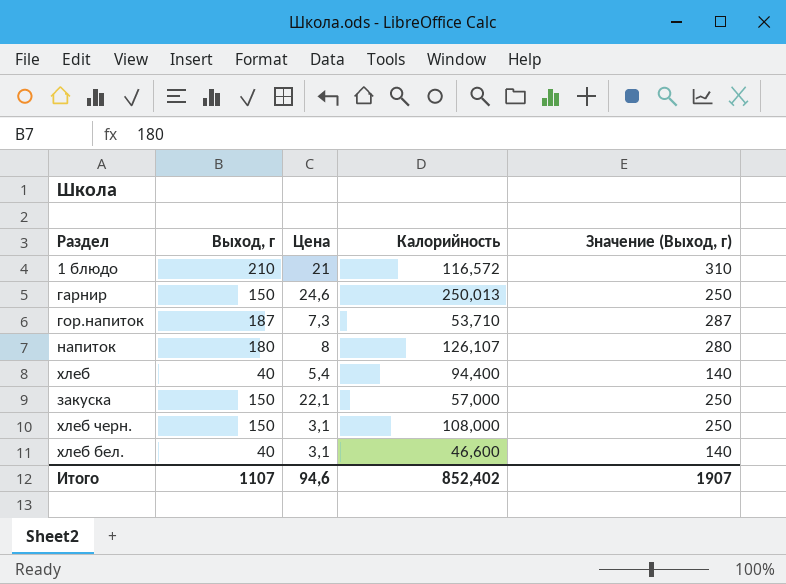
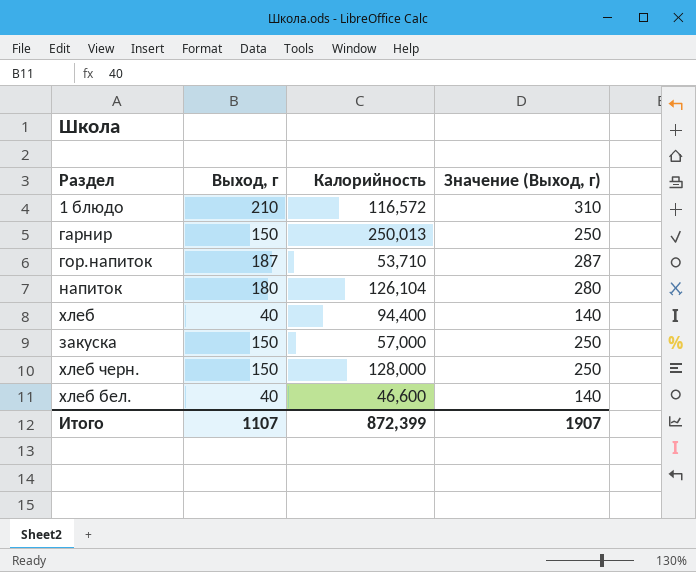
column Цена | position: 3 -> none
напиток | Калорийность: 126,107 -> 126,104
хлеб черн. | Калорийность: 108,000 -> 128,000
Итого | Калорийность: 852,402 -> 872,399

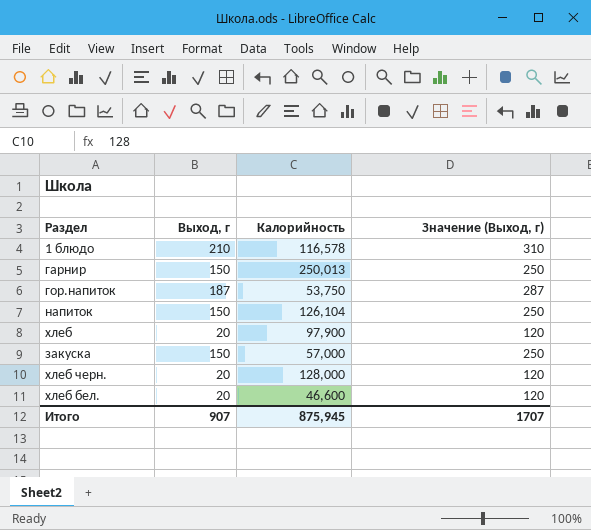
1 блюдо | Калорийность: 116,572 -> 116,578
гор.напиток | Калорийность: 53,710 -> 53,750
напиток | Выход, г: 180 -> 150
напиток | Значение (Выход, г): 280 -> 250
хлеб | Выход, г: 40 -> 20
хлеб | Калорийность: 94,400 -> 97,900
хлеб | Значение (Выход, г): 140 -> 120
хлеб черн. | Выход, г: 150 -> 20
хлеб черн. | Значение (Выход, г): 250 -> 120
хлеб бел. | Выход, г: 40 -> 20
хлеб бел. | Значение (Выход, г): 140 -> 120
Итого | Выход, г: 1107 -> 907
Итого | Калорийность: 872,399 -> 875,945
Итого | Значение (Выход, г): 1907 -> 1707

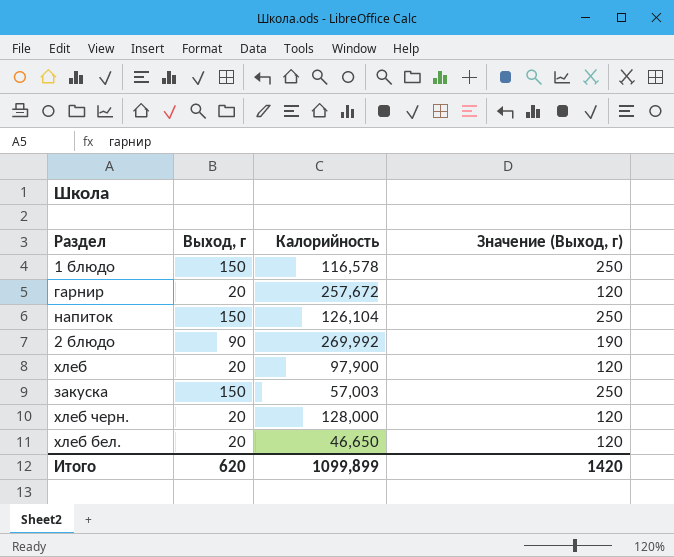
row гор.напиток: 187 | 53,750 | 287 -> none
1 блюдо | Выход, г: 210 -> 150
1 блюдо | Значение (Выход, г): 310 -> 250
гарнир | Выход, г: 150 -> 20
гарнир | Калорийность: 250,013 -> 257,672
гарнир | Значение (Выход, г): 250 -> 120
row 2 блюдо: none -> 90 | 269,992 | 190
закуска | Калорийность: 57,000 -> 57,003
хлеб бел. | Калорийность: 46,600 -> 46,650
Итого | Выход, г: 907 -> 620
Итого | Калорийность: 875,945 -> 1099,899
Итого | Значение (Выход, г): 1707 -> 1420

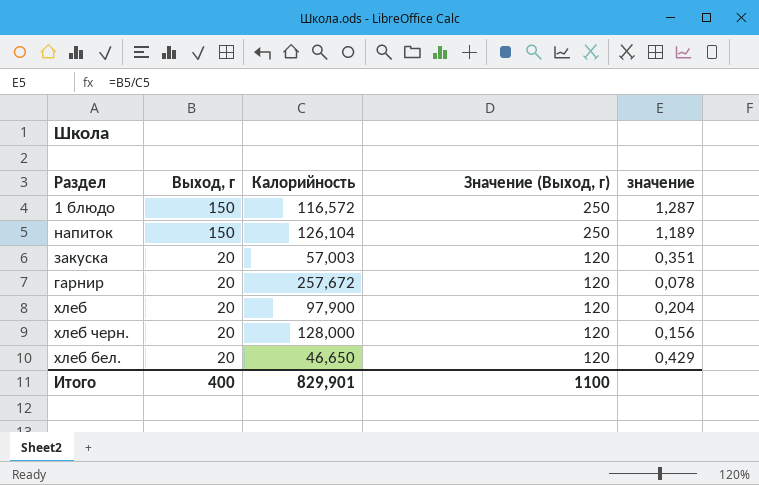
row order: none -> Выход, г descending
column значение | formula: none -> [Выход, г] / [Калорийность]
row 2 блюдо: 90 | 269,992 | 190 -> none
1 блюдо | Калорийность: 116,578 -> 116,572
закуска | Выход, г: 150 -> 20
закуска | Значение (Выход, г): 250 -> 120
Итого | Выход, г: 620 -> 400
Итого | Калорийность: 1099,899 -> 829,901
Итого | Значение (Выход, г): 1420 -> 1100

